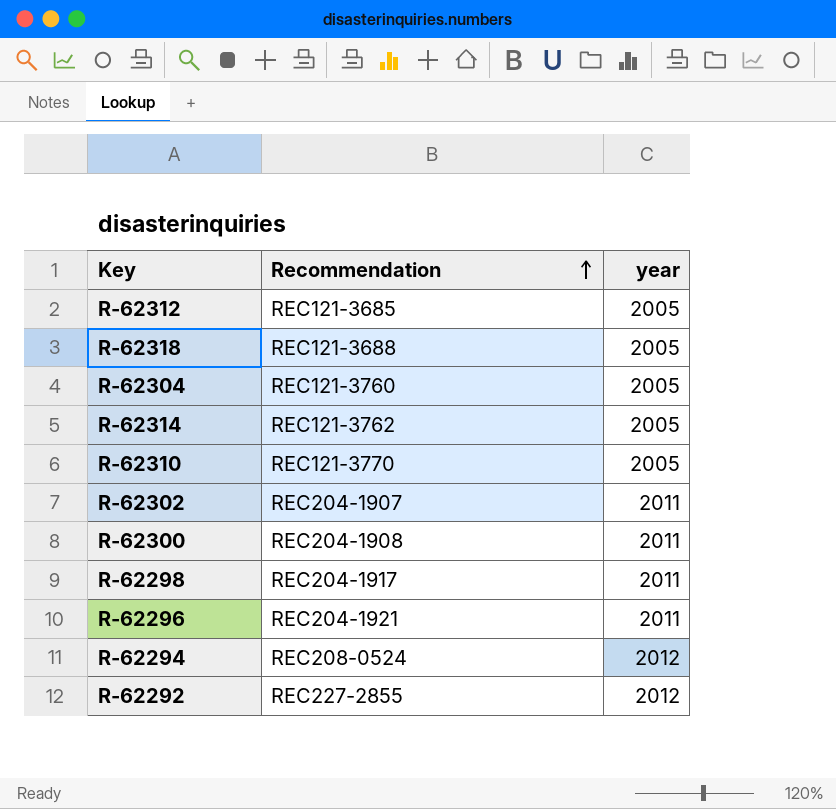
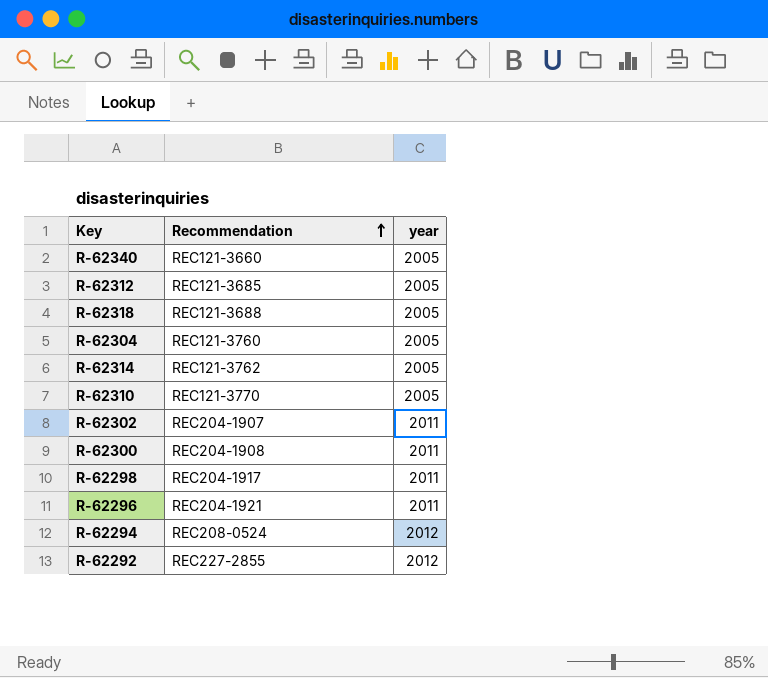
row R-62340: none -> REC121-3660 | 2005

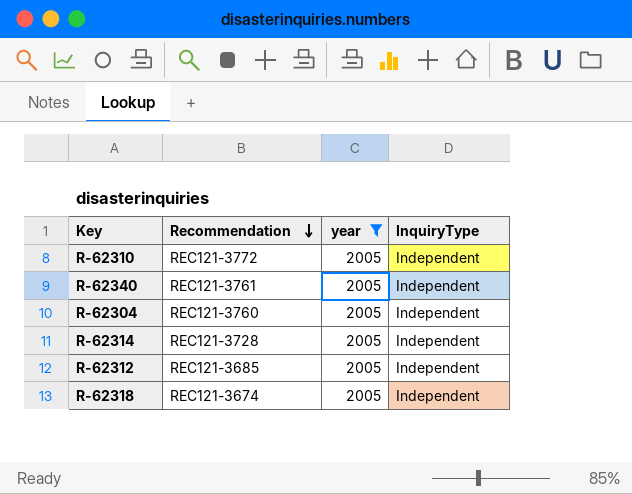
filter: none -> year = 2005
row order: Recommendation ascending -> Recommendation descending
column InquiryType | position: none -> 4
R-62310 | Recommendation: REC121-3770 -> REC121-3772
R-62340 | Recommendation: REC121-3660 -> REC121-3761
R-62314 | Recommendation: REC121-3762 -> REC121-3728
R-62318 | Recommendation: REC121-3688 -> REC121-3674

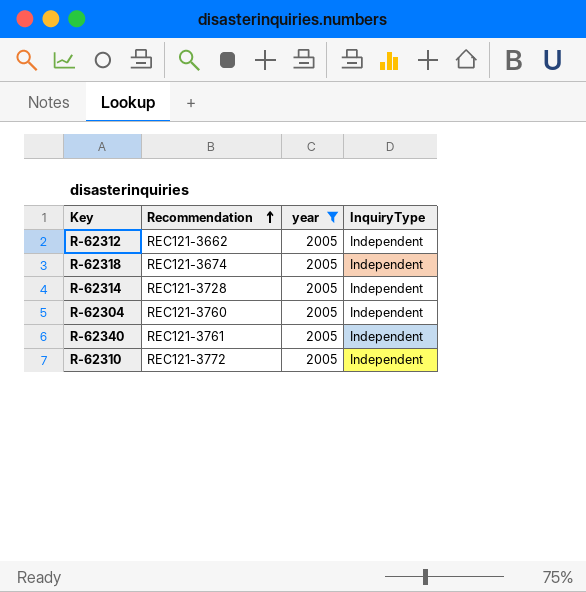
row order: Recommendation descending -> Recommendation ascending
R-62312 | Recommendation: REC121-3685 -> REC121-3662

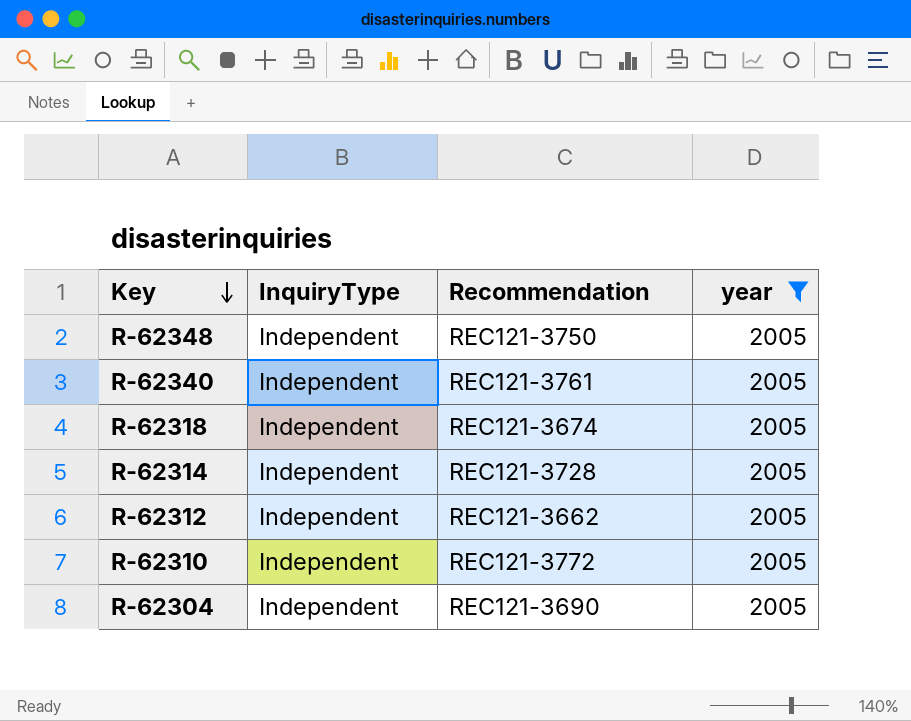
row order: Recommendation ascending -> Key descending
column InquiryType | position: 4 -> 2
row R-62348: none -> Independent | REC121-3750 | 2005
R-62304 | Recommendation: REC121-3760 -> REC121-3690

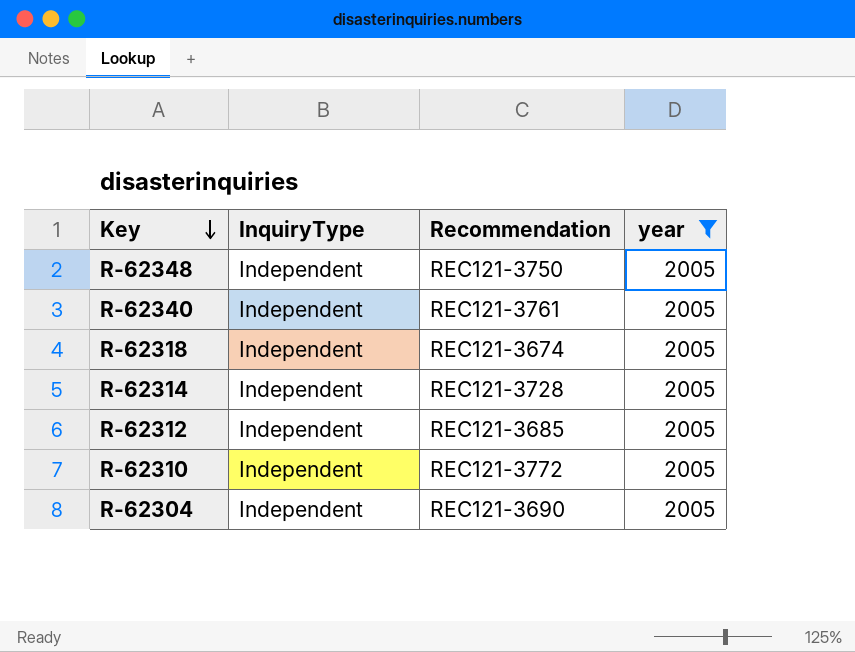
R-62312 | Recommendation: REC121-3662 -> REC121-3685

